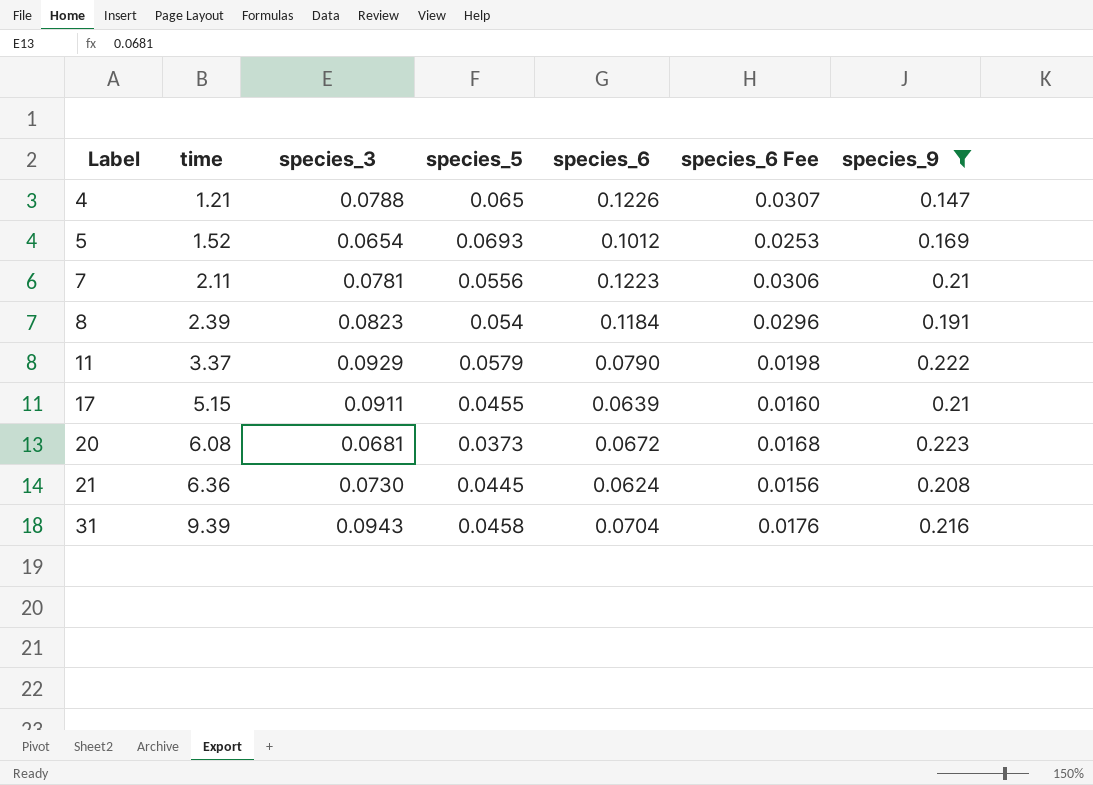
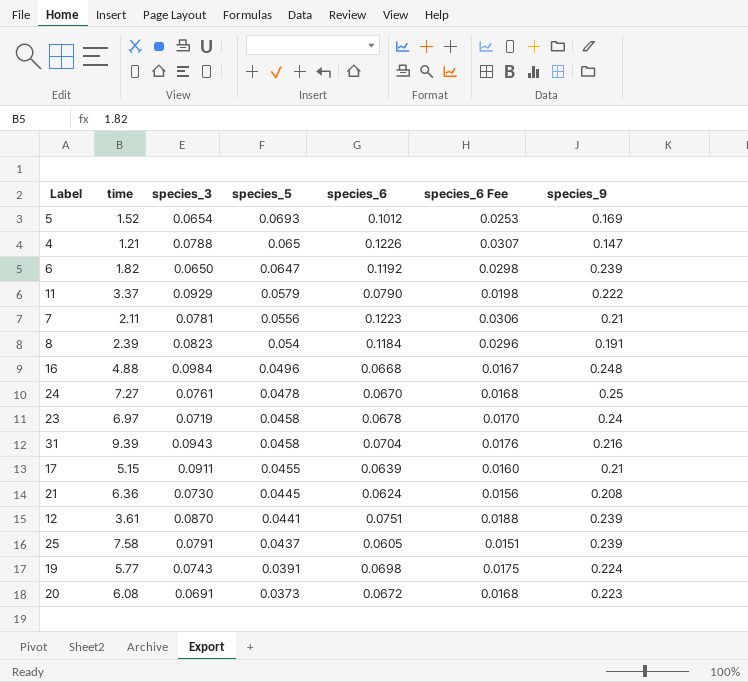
filter: species_9 <= 0.223 -> none
row order: Label ascending -> species_5 descending
20 | species_3: 0.0681 -> 0.0691

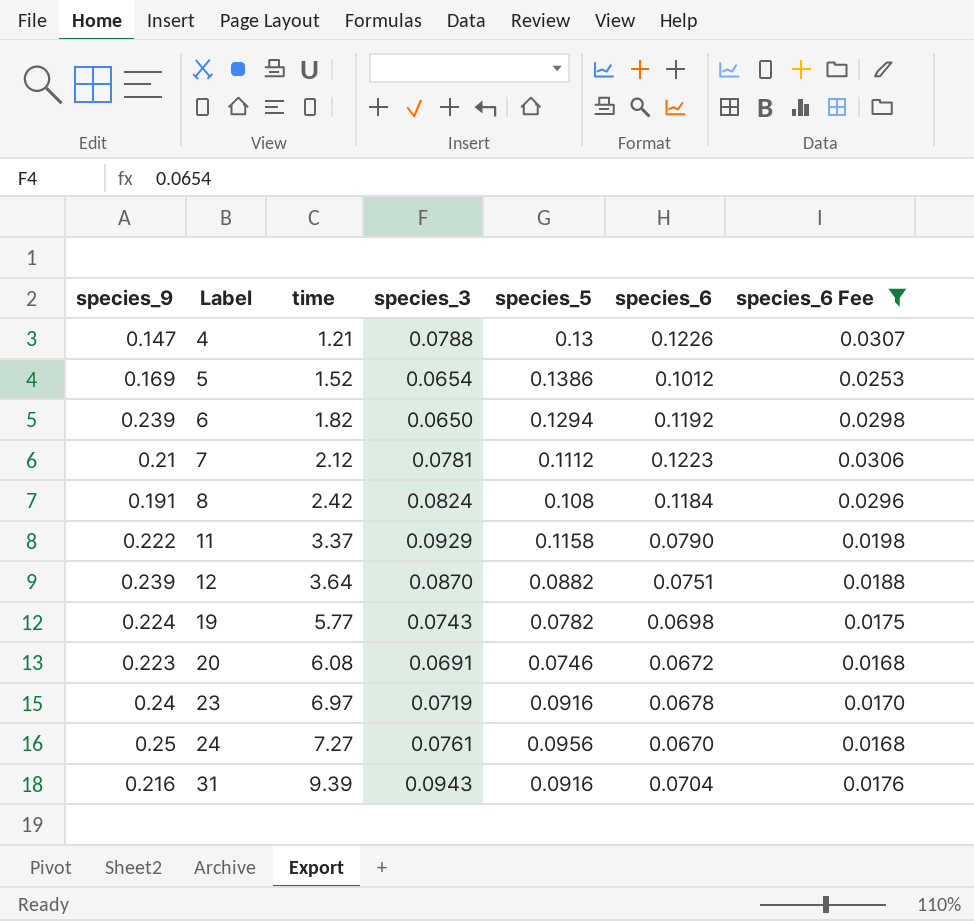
filter: none -> species_6 Fee >= 0.0168
row order: species_5 descending -> Label ascending
column species_9 | position: 7 -> 1
4 | species_5: 0.065 -> 0.13
5 | species_5: 0.0693 -> 0.1386
6 | species_5: 0.0647 -> 0.1294
7 | time: 2.11 -> 2.12
7 | species_5: 0.0556 -> 0.1112
8 | time: 2.39 -> 2.42
8 | species_3: 0.0823 -> 0.0824
8 | species_5: 0.054 -> 0.108
11 | species_5: 0.0579 -> 0.1158
12 | time: 3.61 -> 3.64
12 | species_5: 0.0441 -> 0.0882
19 | species_5: 0.0391 -> 0.0782
20 | species_5: 0.0373 -> 0.0746
23 | species_5: 0.0458 -> 0.0916
24 | species_5: 0.0478 -> 0.0956
31 | species_5: 0.0458 -> 0.0916

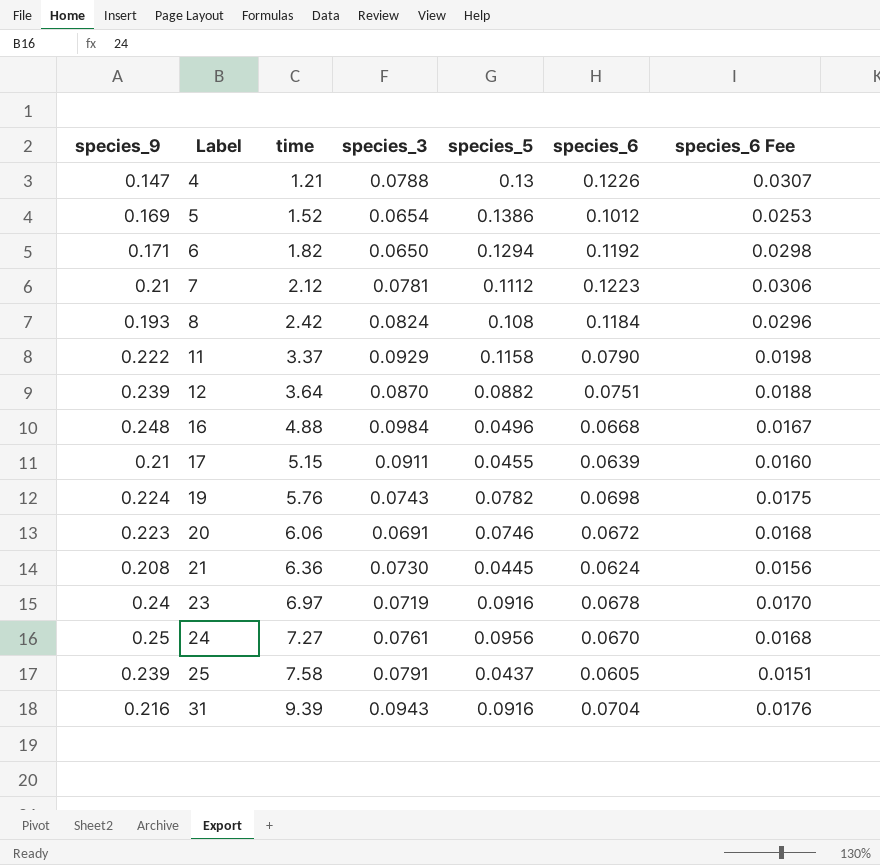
filter: species_6 Fee >= 0.0168 -> none
6 | species_9: 0.239 -> 0.171
8 | species_9: 0.191 -> 0.193
19 | time: 5.77 -> 5.76
20 | time: 6.08 -> 6.06

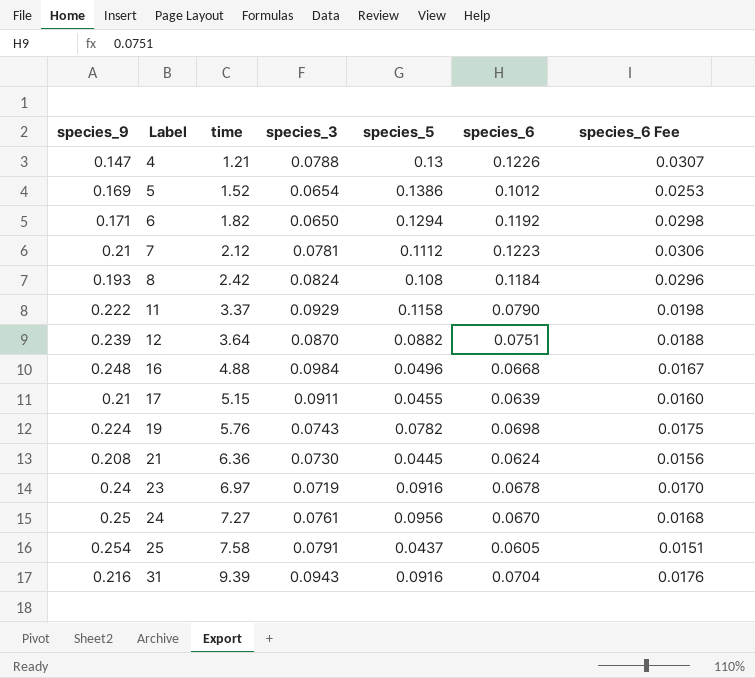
row 20: 0.223 | 6.06 | 0.0691 | 0.0746 | 0.0672 | 0.0168 -> none
25 | species_9: 0.239 -> 0.254

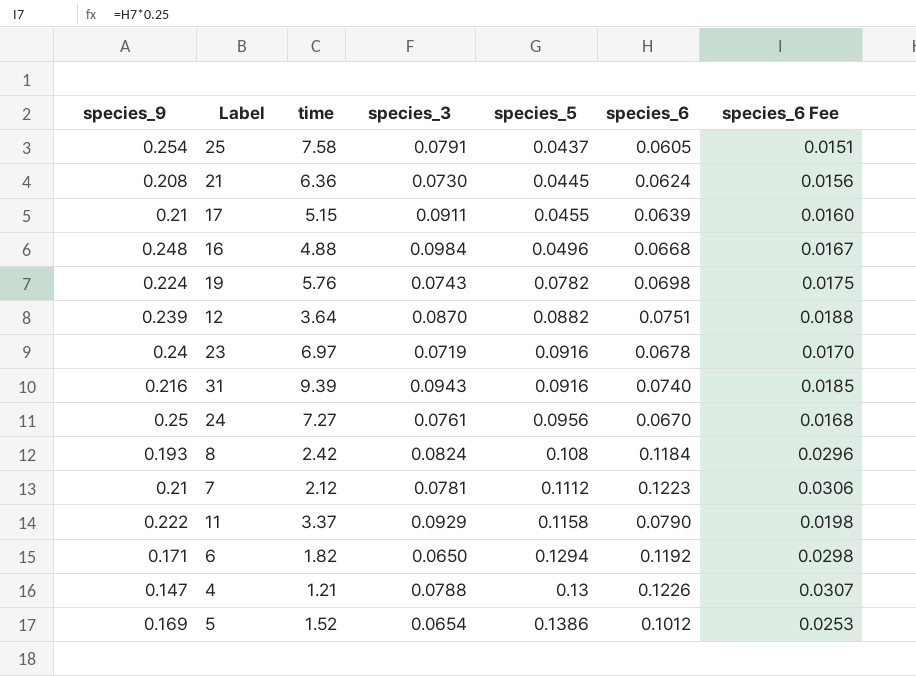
row order: Label ascending -> species_5 ascending
31 | species_6: 0.0704 -> 0.0740
31 | species_6 Fee: 0.0176 -> 0.0185

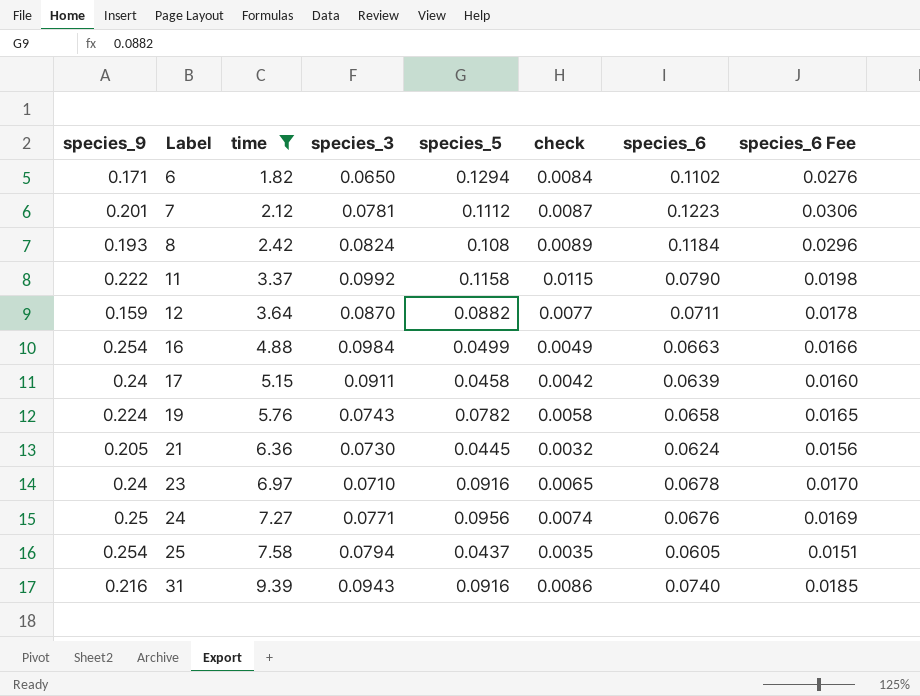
filter: none -> time >= 1.82
row order: species_5 ascending -> Label ascending
column check | formula: none -> [species_3] * [species_5]
6 | species_6: 0.1192 -> 0.1102
6 | species_6 Fee: 0.0298 -> 0.0276
7 | species_9: 0.21 -> 0.201
11 | species_3: 0.0929 -> 0.0992
12 | species_9: 0.239 -> 0.159
12 | species_6: 0.0751 -> 0.0711
12 | species_6 Fee: 0.0188 -> 0.0178
16 | species_9: 0.248 -> 0.254
16 | species_5: 0.0496 -> 0.0499
16 | species_6: 0.0668 -> 0.0663
16 | species_6 Fee: 0.0167 -> 0.0166
17 | species_9: 0.21 -> 0.24
17 | species_5: 0.0455 -> 0.0458
19 | species_6: 0.0698 -> 0.0658
19 | species_6 Fee: 0.0175 -> 0.0165
21 | species_9: 0.208 -> 0.205
23 | species_3: 0.0719 -> 0.0710
24 | species_3: 0.0761 -> 0.0771
24 | species_6: 0.0670 -> 0.0676
24 | species_6 Fee: 0.0168 -> 0.0169
25 | species_3: 0.0791 -> 0.0794

